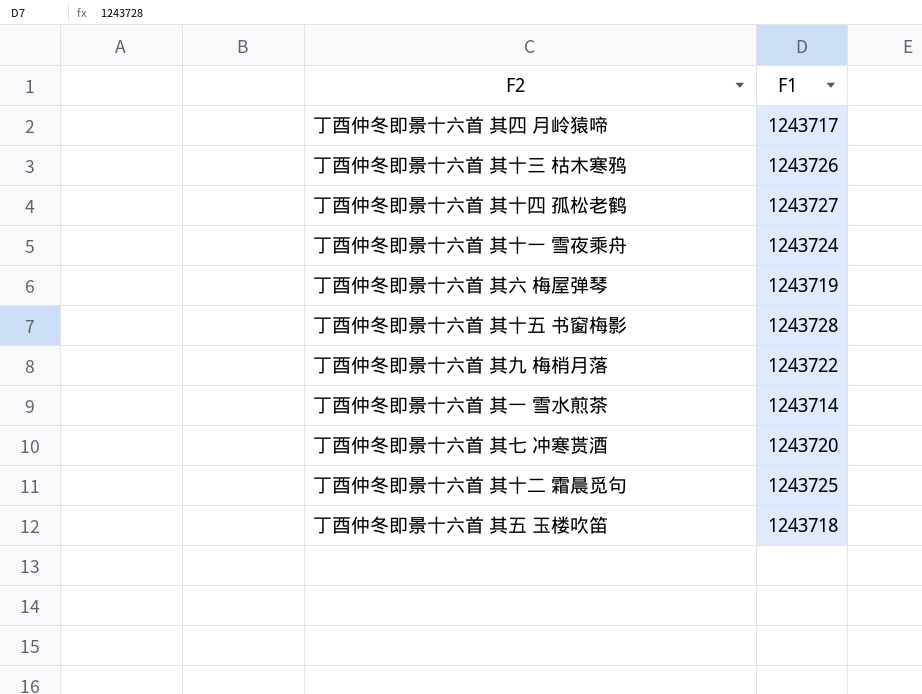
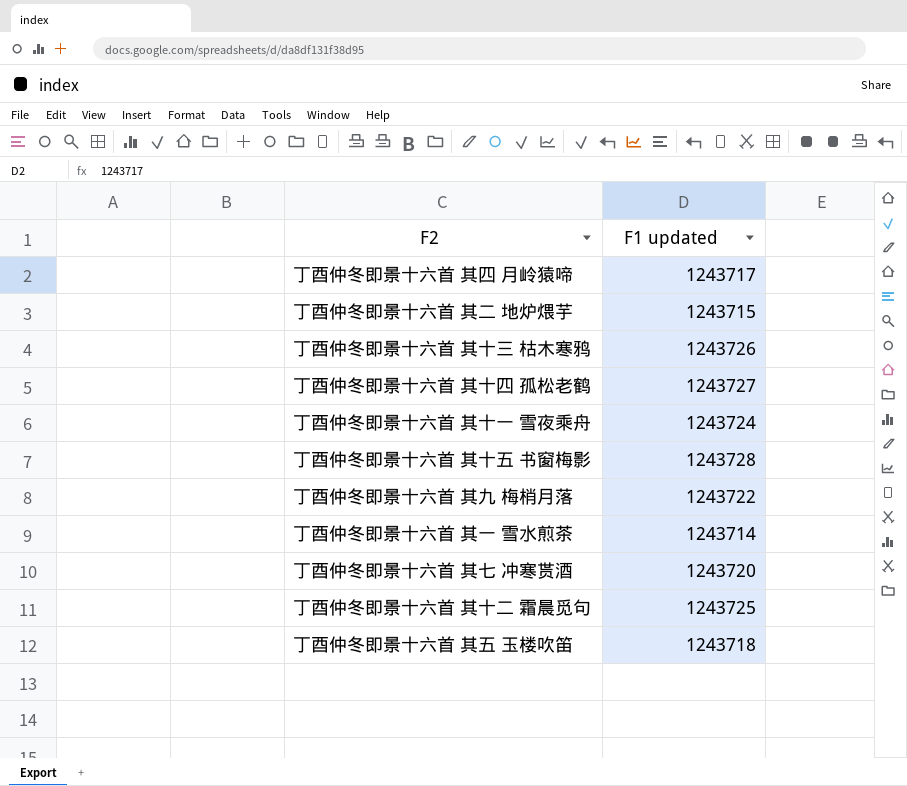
column name: F1 -> F1 updated
row 丁酉仲冬即景十六首 其六 梅屋弹琴: 1243719 -> none
row 丁酉仲冬即景十六首 其二 地炉煨芋: none -> 1243715

